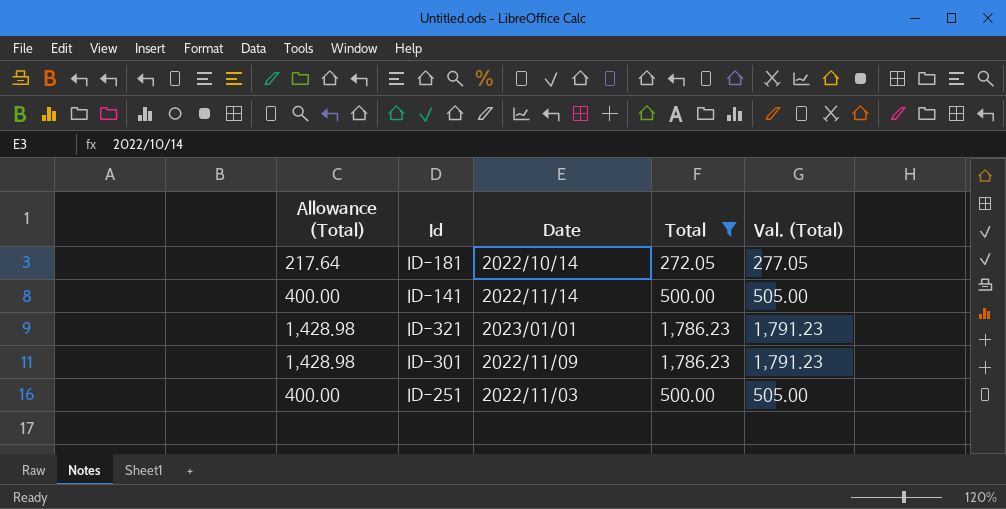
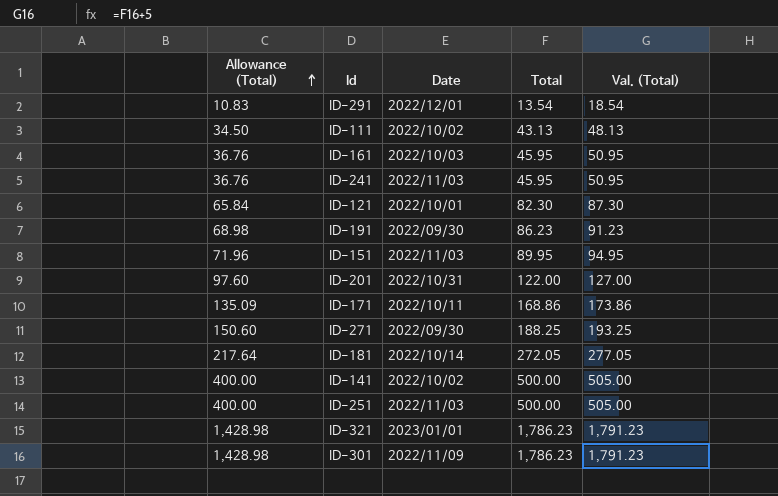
filter: Total >= 272.05 -> none
row order: none -> Allowance (Total) ascending
ID-141 | Date: 2022/11/14 -> 2022/10/02

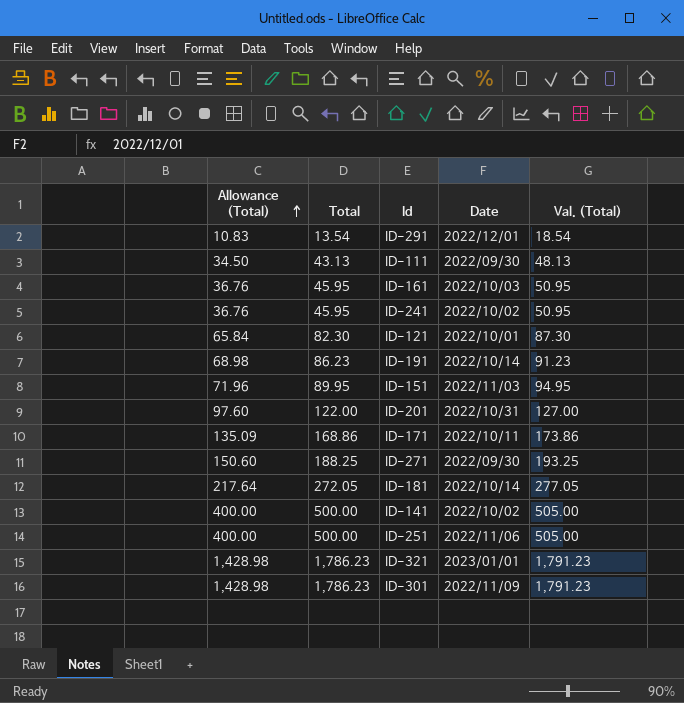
column Total | position: 4 -> 2
ID-111 | Date: 2022/10/02 -> 2022/09/30
ID-241 | Date: 2022/11/03 -> 2022/10/02
ID-191 | Date: 2022/09/30 -> 2022/10/14
ID-251 | Date: 2022/11/03 -> 2022/11/06

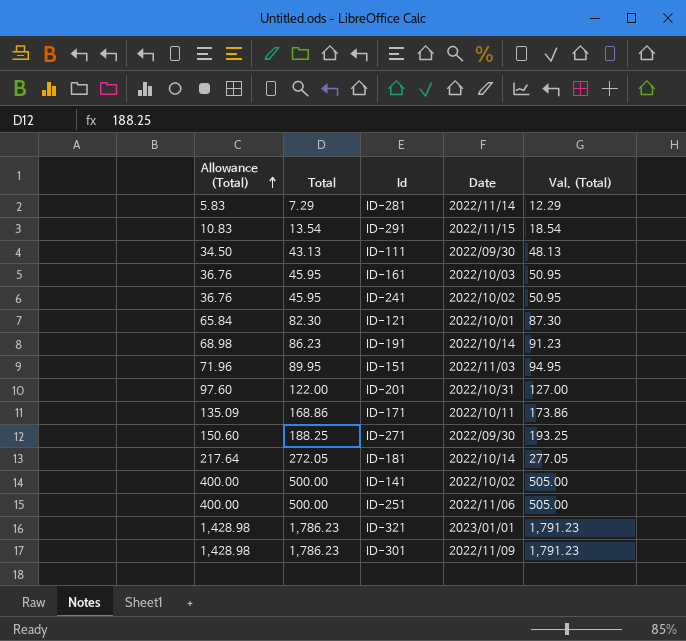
row ID-281: none -> 5.83 | 7.29 | 2022/11/14 | 12.29
ID-291 | Date: 2022/12/01 -> 2022/11/15

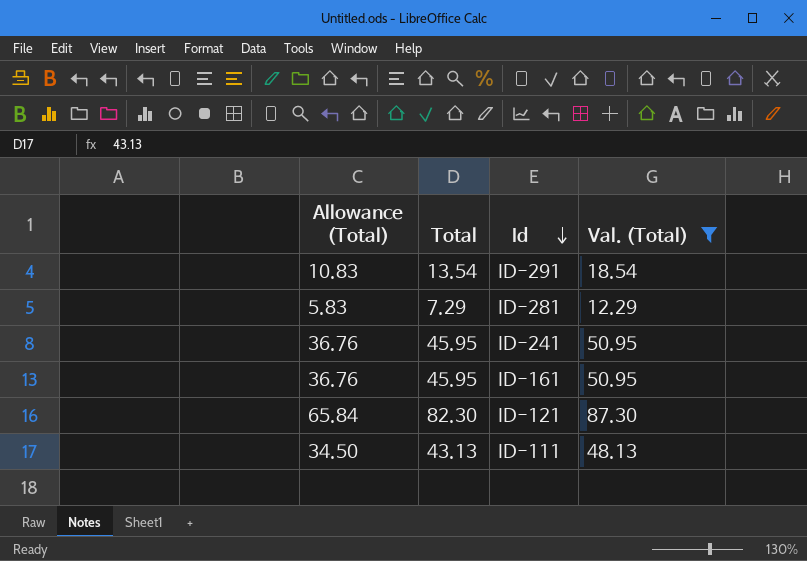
filter: none -> Val. (Total) <= 87.30
row order: Allowance (Total) ascending -> Id descending
column Date | position: 4 -> none

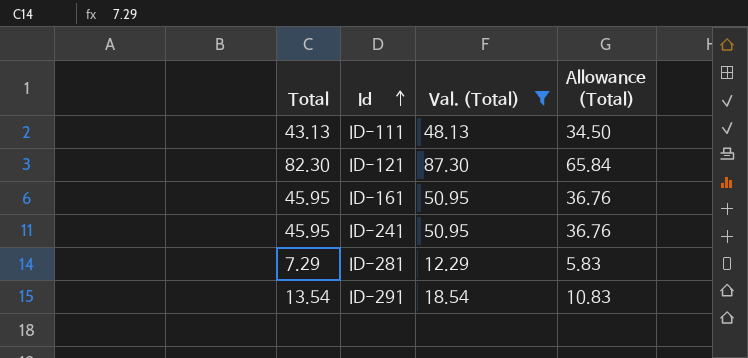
row order: Id descending -> Id ascending
column Allowance (Total) | position: 1 -> 4

